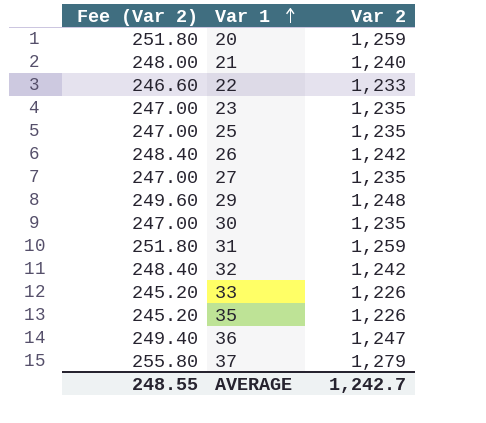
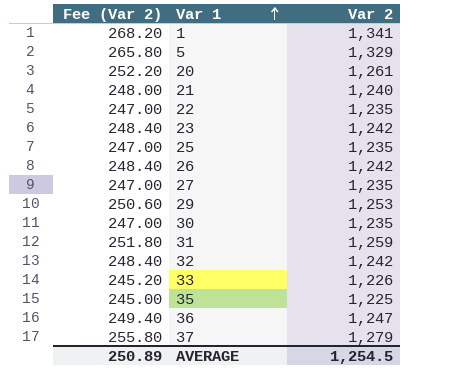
row 1: none -> 268.20 | 1,341
row 5: none -> 265.80 | 1,329
20 | Fee (Var 2): 251.80 -> 252.20
20 | Var 2: 1,259 -> 1,261
22 | Fee (Var 2): 246.60 -> 247.00
22 | Var 2: 1,233 -> 1,235
23 | Fee (Var 2): 247.00 -> 248.40
23 | Var 2: 1,235 -> 1,242
29 | Fee (Var 2): 249.60 -> 250.60
29 | Var 2: 1,248 -> 1,253
35 | Fee (Var 2): 245.20 -> 245.00
35 | Var 2: 1,226 -> 1,225
AVERAGE | Fee (Var 2): 248.55 -> 250.89
AVERAGE | Var 2: 1,242.7 -> 1,254.5

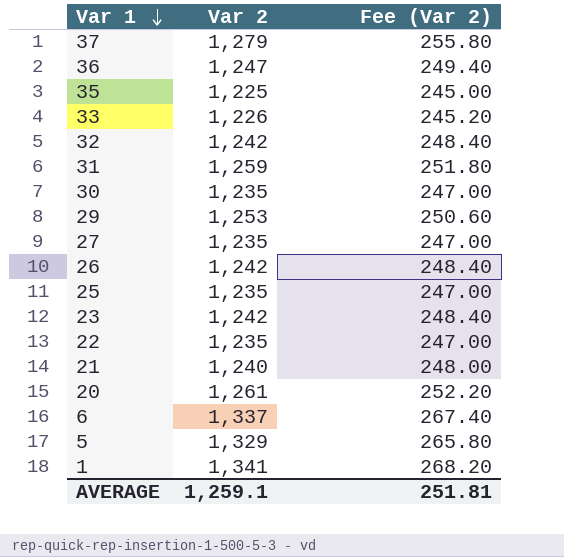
row order: Var 1 ascending -> Var 1 descending
column Fee (Var 2) | position: 1 -> 3
row 6: none -> 1,337 | 267.40
AVERAGE | Var 2: 1,254.5 -> 1,259.1
AVERAGE | Fee (Var 2): 250.89 -> 251.81

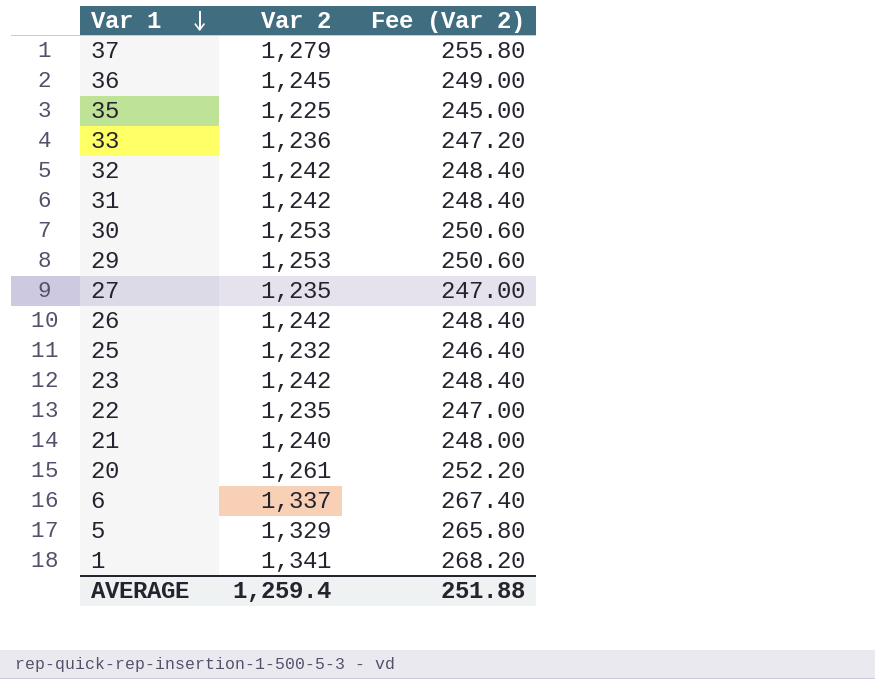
36 | Var 2: 1,247 -> 1,245
36 | Fee (Var 2): 249.40 -> 249.00
33 | Var 2: 1,226 -> 1,236
33 | Fee (Var 2): 245.20 -> 247.20
31 | Var 2: 1,259 -> 1,242
31 | Fee (Var 2): 251.80 -> 248.40
30 | Var 2: 1,235 -> 1,253
30 | Fee (Var 2): 247.00 -> 250.60
25 | Var 2: 1,235 -> 1,232
25 | Fee (Var 2): 247.00 -> 246.40
AVERAGE | Var 2: 1,259.1 -> 1,259.4
AVERAGE | Fee (Var 2): 251.81 -> 251.88

